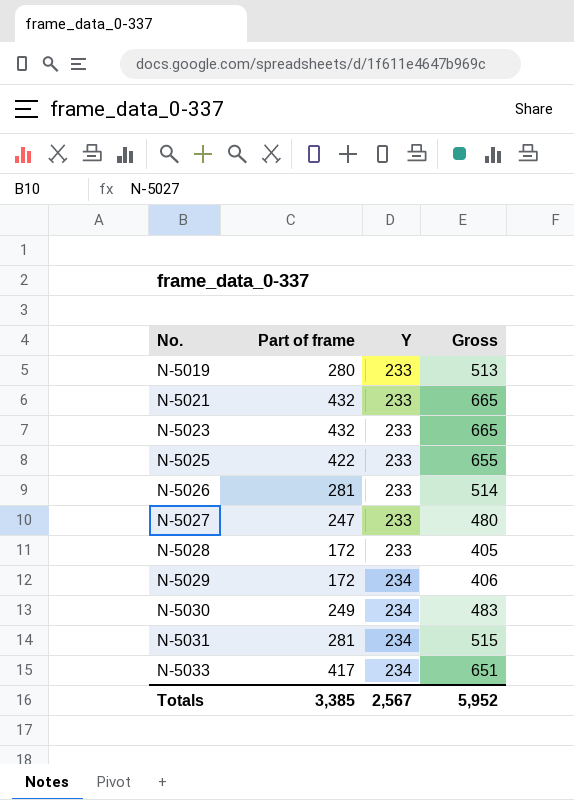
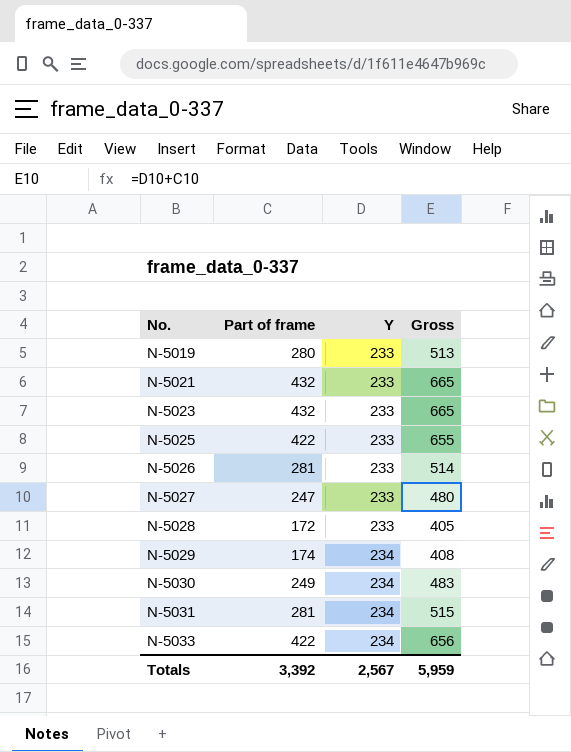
N-5029 | Part of frame: 172 -> 174
N-5029 | Gross: 406 -> 408
N-5033 | Part of frame: 417 -> 422
N-5033 | Gross: 651 -> 656
Totals | Part of frame: 3,385 -> 3,392
Totals | Gross: 5,952 -> 5,959

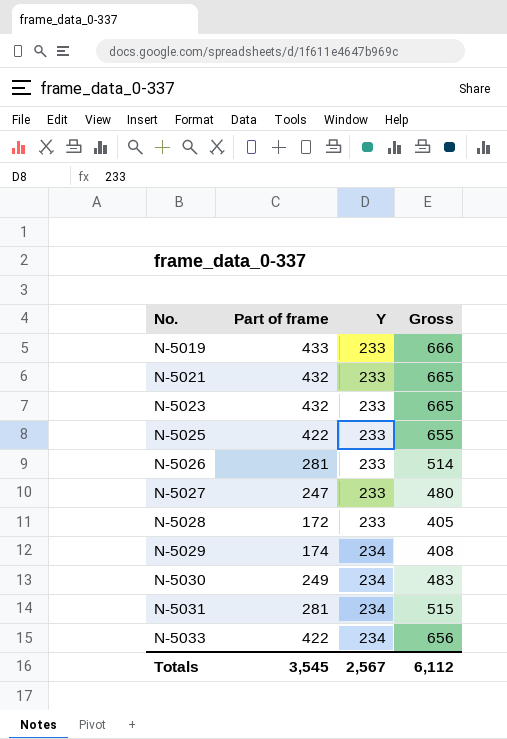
N-5019 | Part of frame: 280 -> 433
N-5019 | Gross: 513 -> 666
Totals | Part of frame: 3,392 -> 3,545
Totals | Gross: 5,959 -> 6,112

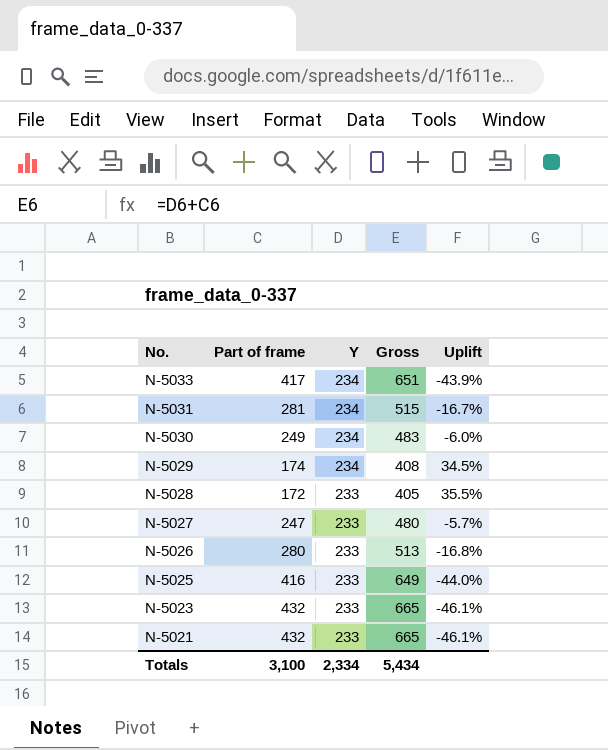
row order: No. ascending -> No. descending
column Uplift | formula: none -> ([Y] - [Part of frame]) / [Part of frame]
row N-5019: 433 | 233 | 666 -> none
N-5033 | Part of frame: 422 -> 417
N-5033 | Gross: 656 -> 651
N-5026 | Part of frame: 281 -> 280
N-5026 | Gross: 514 -> 513
N-5025 | Part of frame: 422 -> 416
N-5025 | Gross: 655 -> 649
Totals | Part of frame: 3,545 -> 3,100
Totals | Y: 2,567 -> 2,334
Totals | Gross: 6,112 -> 5,434

